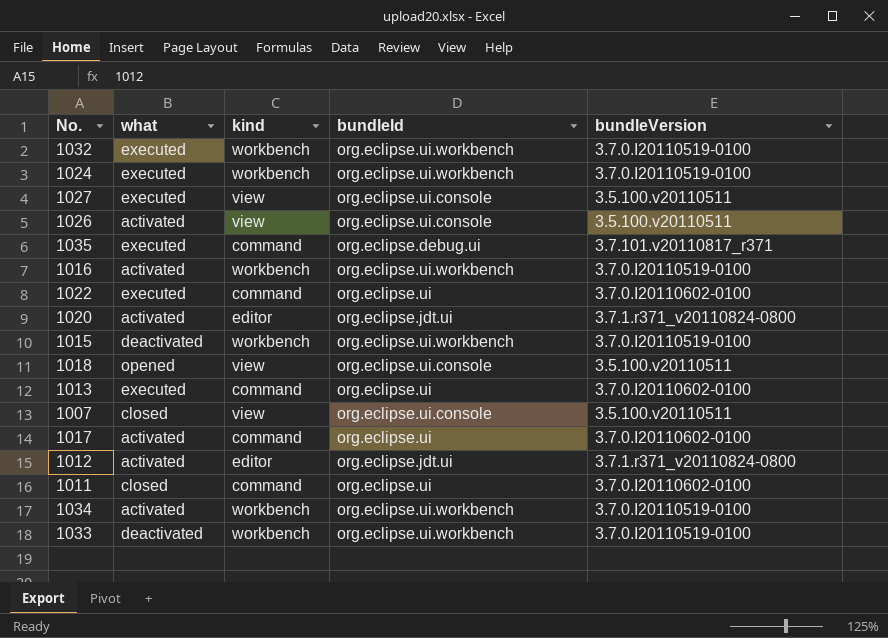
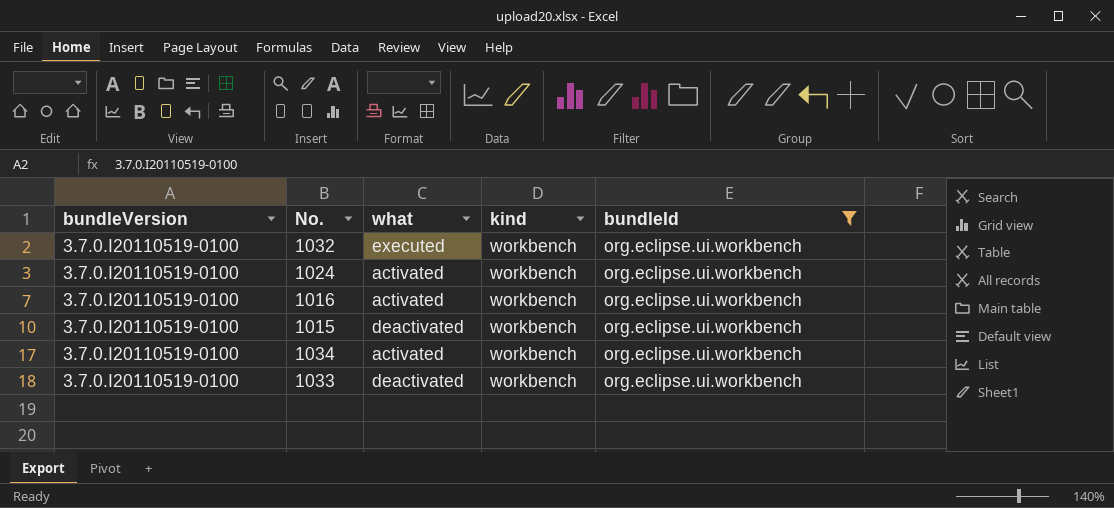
filter: none -> bundleId = org.eclipse.ui.workbench
column bundleVersion | position: 5 -> 1
1024 | what: executed -> activated

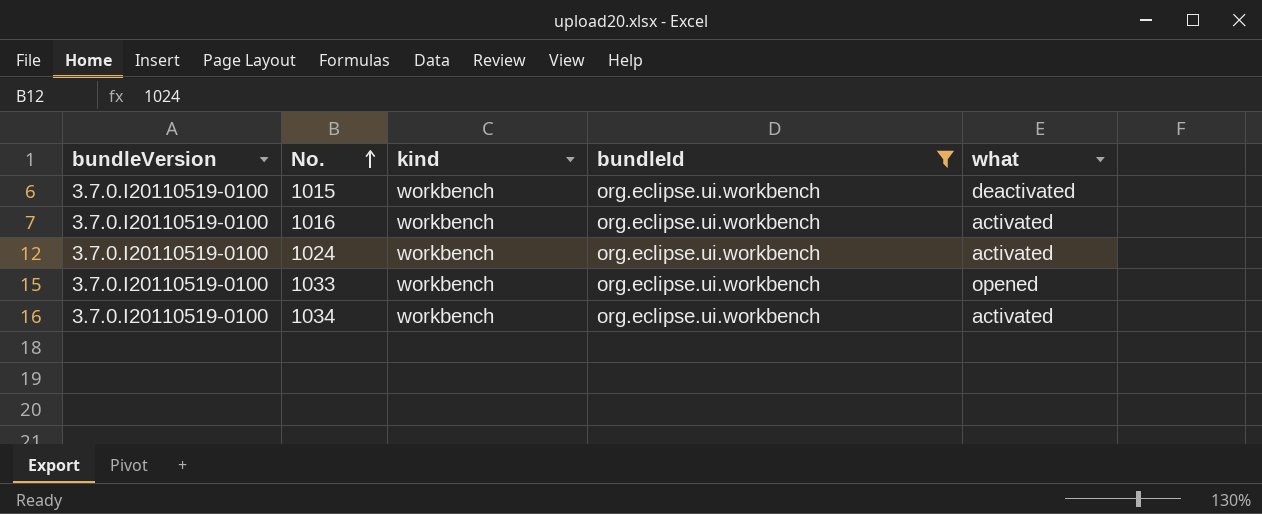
row order: none -> No. ascending
column what | position: 3 -> 5
row 1032: 3.7.0.I20110519-0100 | executed | workbench | org.eclipse.ui.workbench -> none
1033 | what: deactivated -> opened

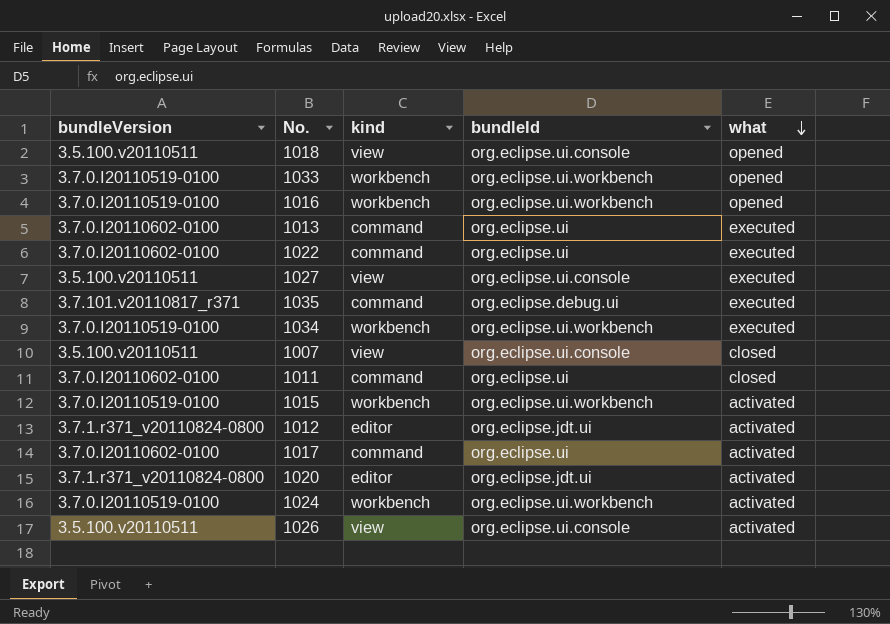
filter: bundleId = org.eclipse.ui.workbench -> none
row order: No. ascending -> what descending
1016 | what: activated -> opened
1034 | what: activated -> executed
1015 | what: deactivated -> activated

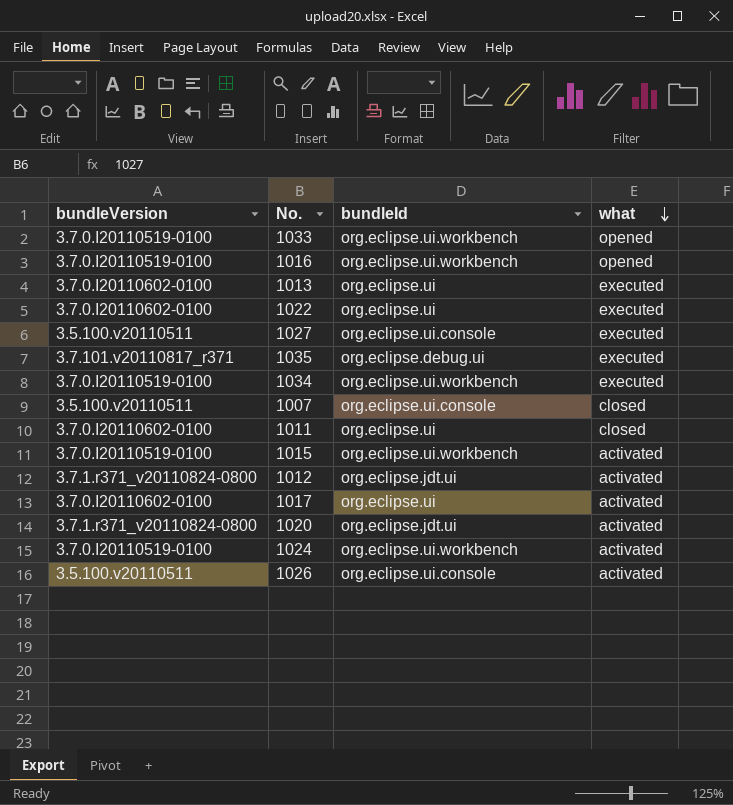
column kind | position: 3 -> none
row 1018: 3.5.100.v20110511 | view | org.eclipse.ui.console | opened -> none

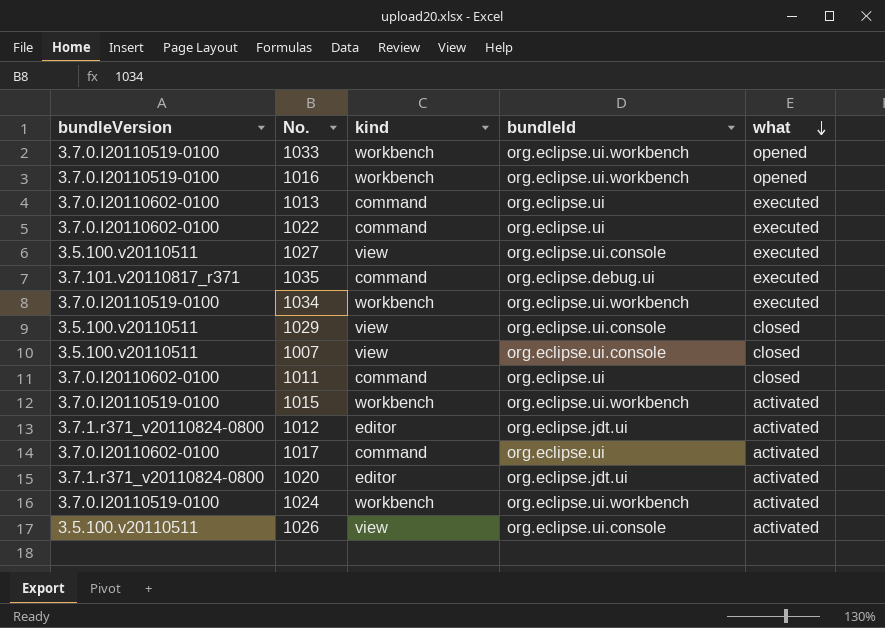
column kind | position: none -> 3
row 1029: none -> 3.5.100.v20110511 | view | org.eclipse.ui.console | closed

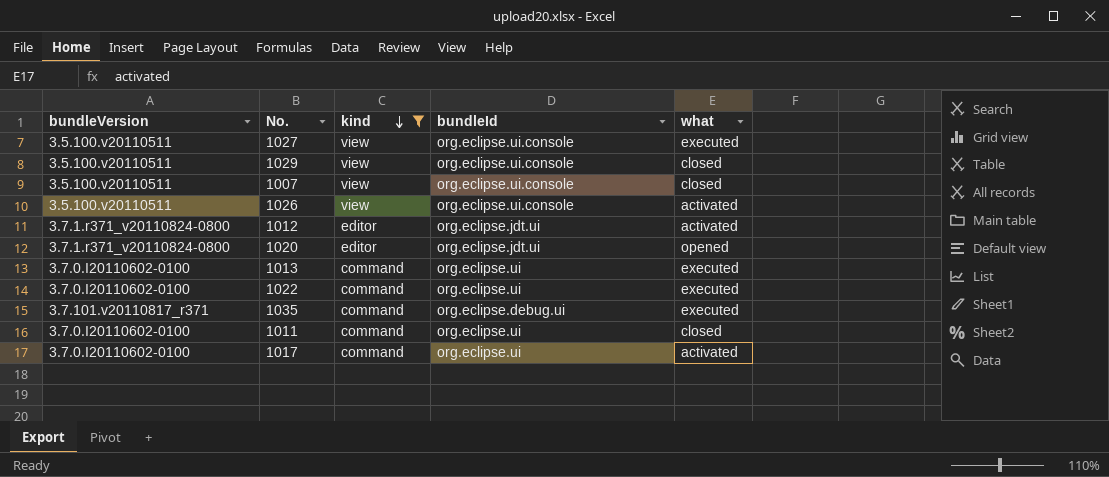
filter: none -> kind != workbench
row order: what descending -> kind descending
1020 | what: activated -> opened

